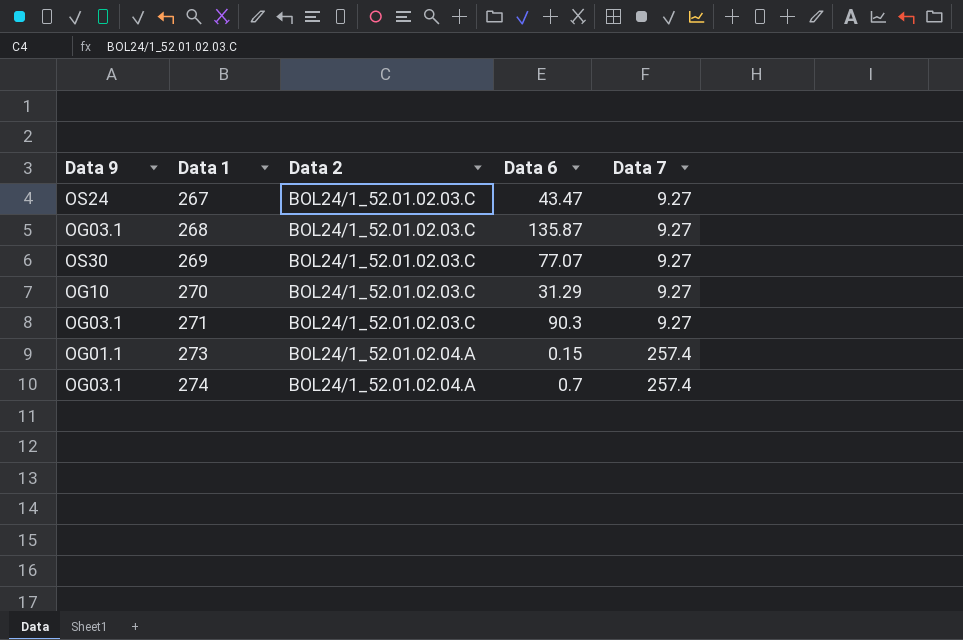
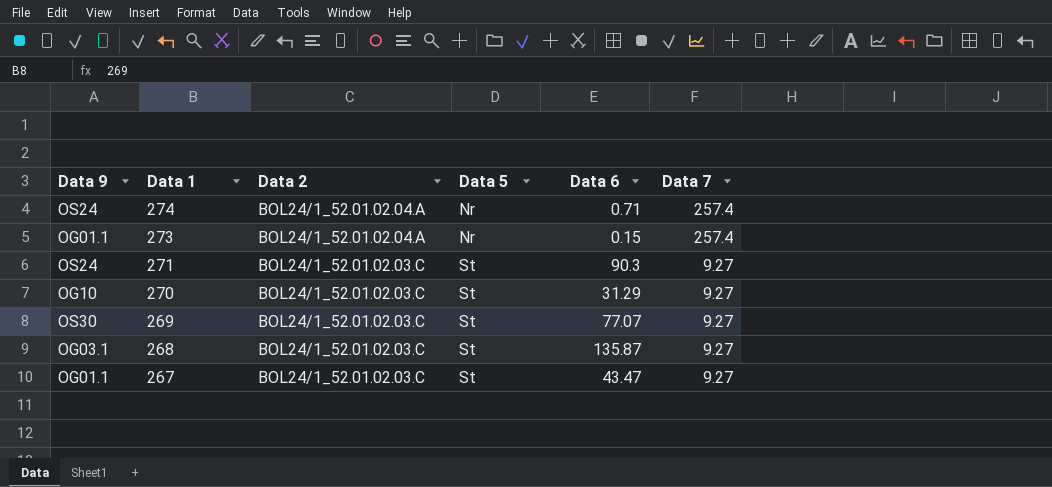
row order: Data 1 ascending -> Data 1 descending
column Data 5 | position: none -> 4
274 | Data 9: OG03.1 -> OS24
274 | Data 6: 0.7 -> 0.71
271 | Data 9: OG03.1 -> OS24
267 | Data 9: OS24 -> OG01.1

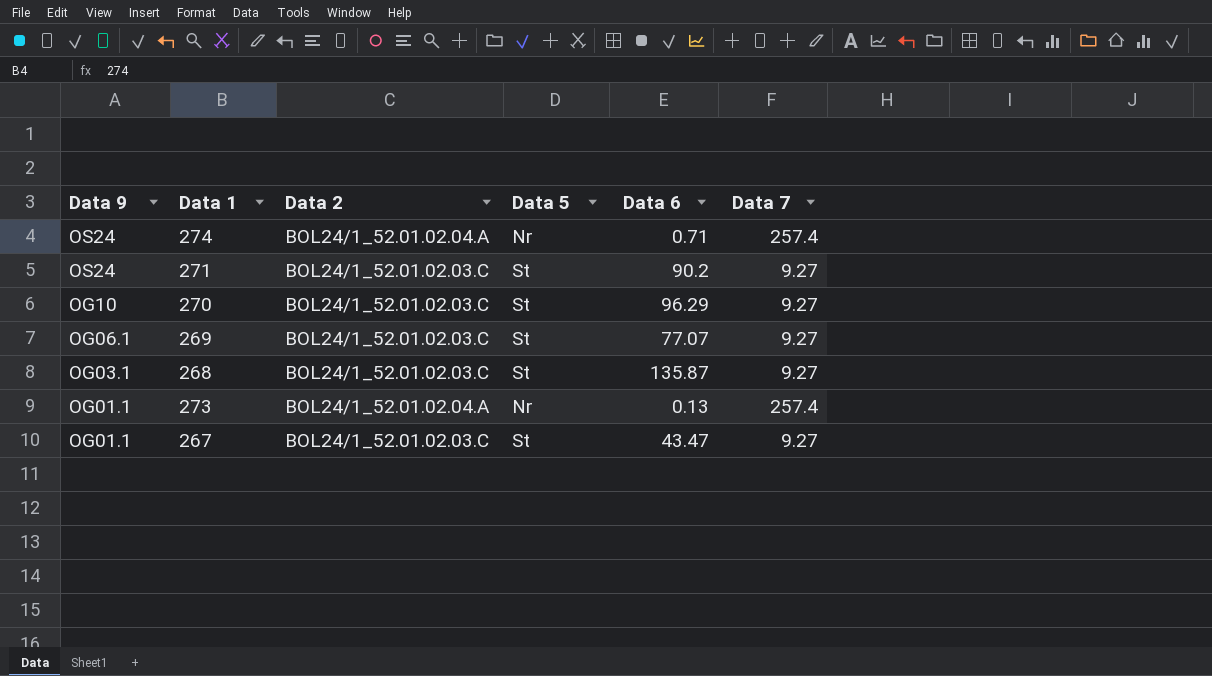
row order: Data 1 descending -> Data 9 descending
271 | Data 6: 90.3 -> 90.2
270 | Data 6: 31.29 -> 96.29
269 | Data 9: OS30 -> OG06.1
273 | Data 6: 0.15 -> 0.13

